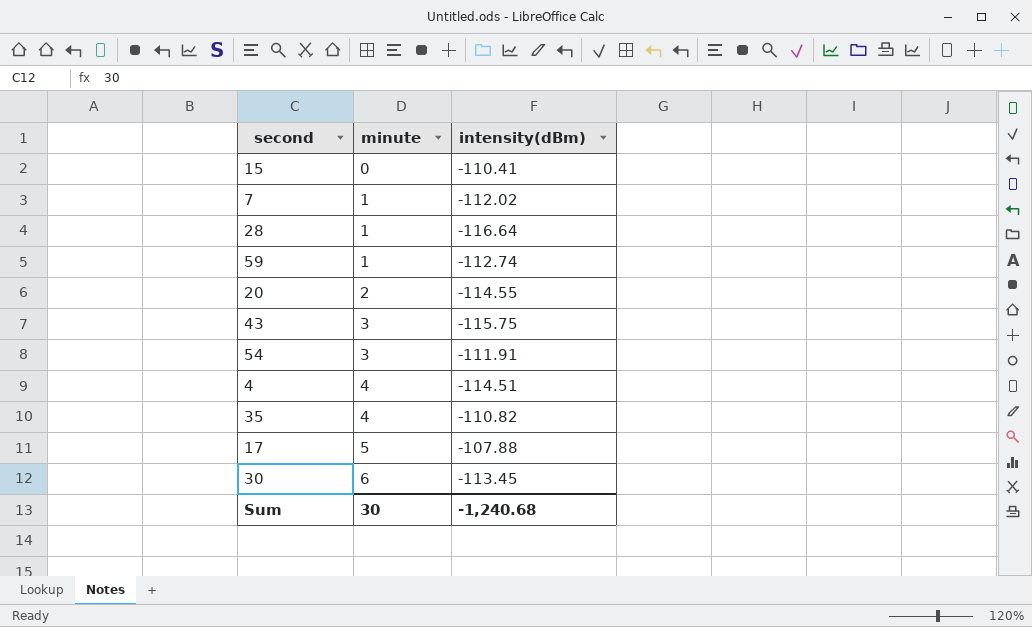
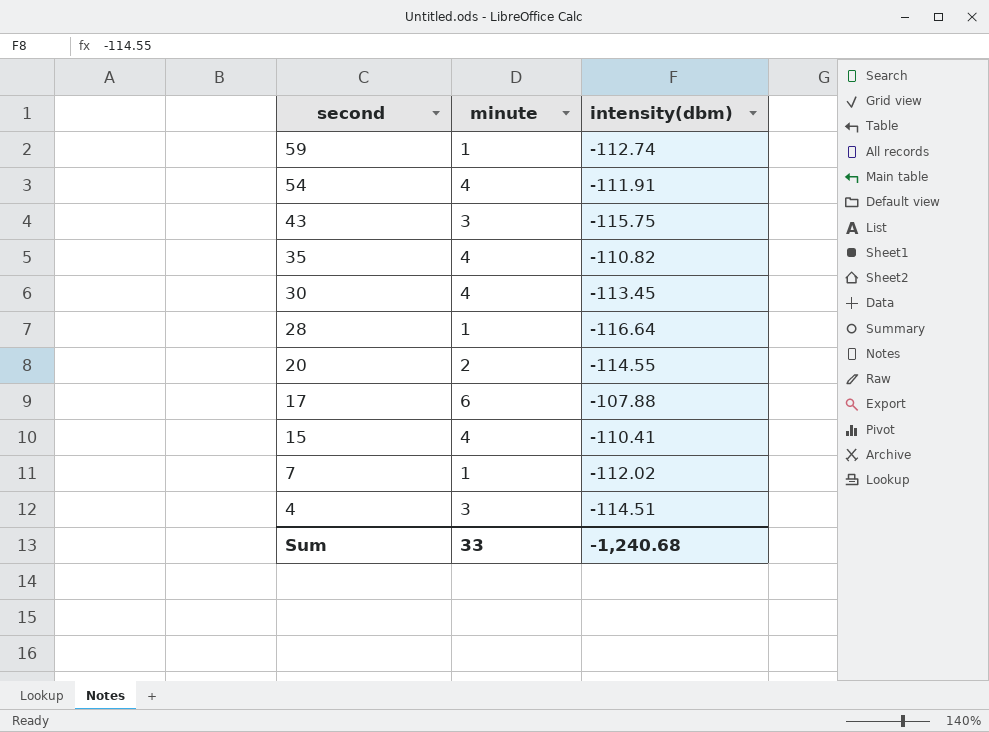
row order: minute ascending -> second descending
column name: intensity(dBm) -> intensity(dbm)
54 | minute: 3 -> 4
30 | minute: 6 -> 4
17 | minute: 5 -> 6
15 | minute: 0 -> 4
4 | minute: 4 -> 3
Sum | minute: 30 -> 33

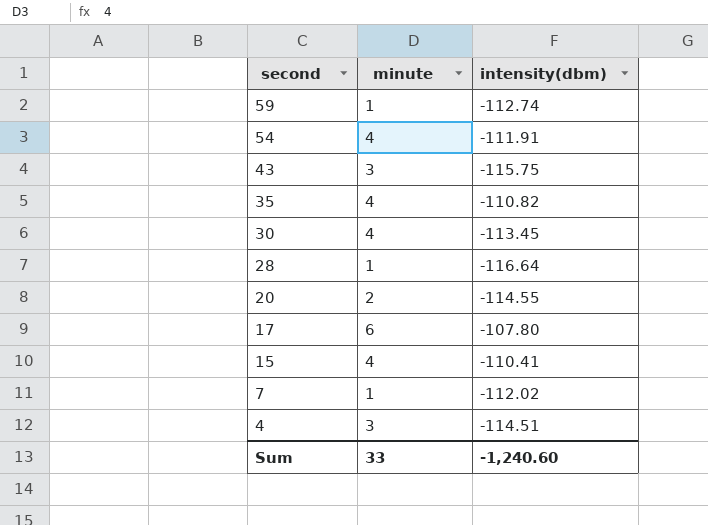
17 | intensity(dbm): -107.88 -> -107.80
Sum | intensity(dbm): -1,240.68 -> -1,240.60

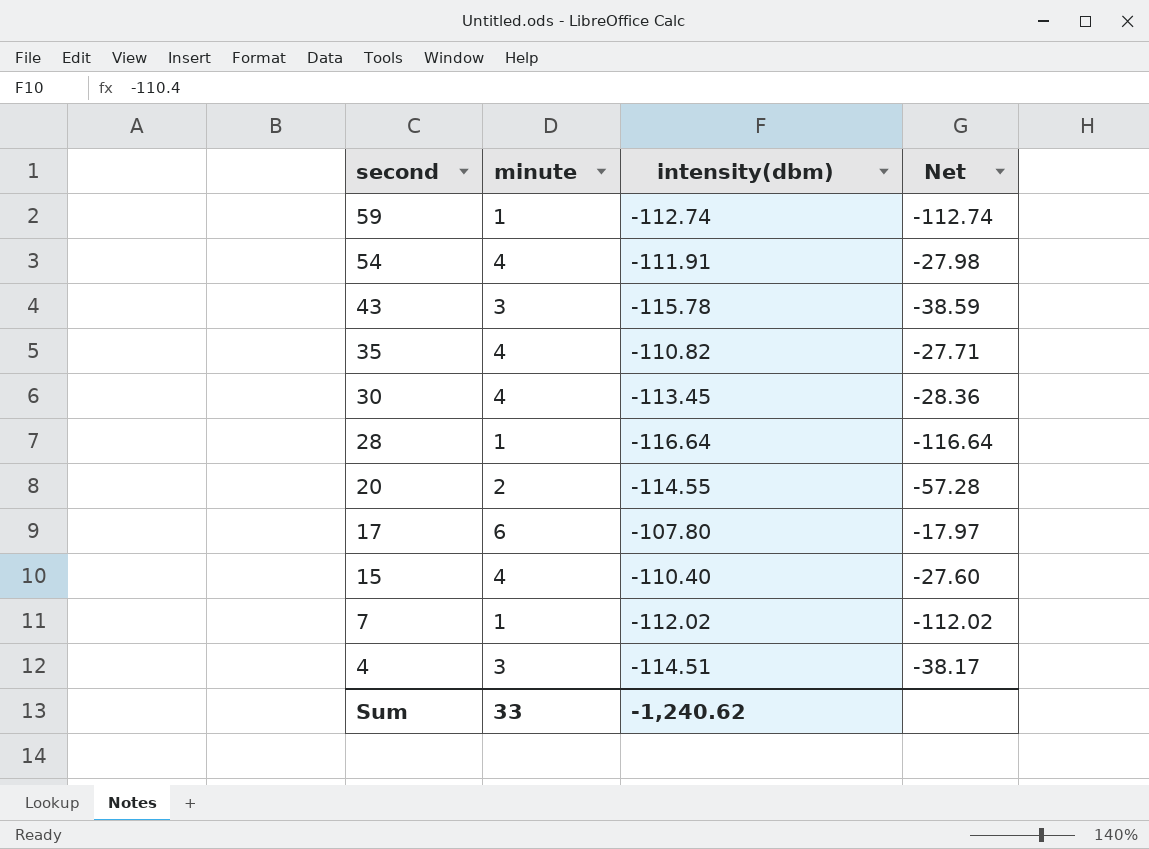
column Net | formula: none -> [intensity(dbm)] / [minute]
43 | intensity(dbm): -115.75 -> -115.78
15 | intensity(dbm): -110.41 -> -110.40
Sum | intensity(dbm): -1,240.60 -> -1,240.62

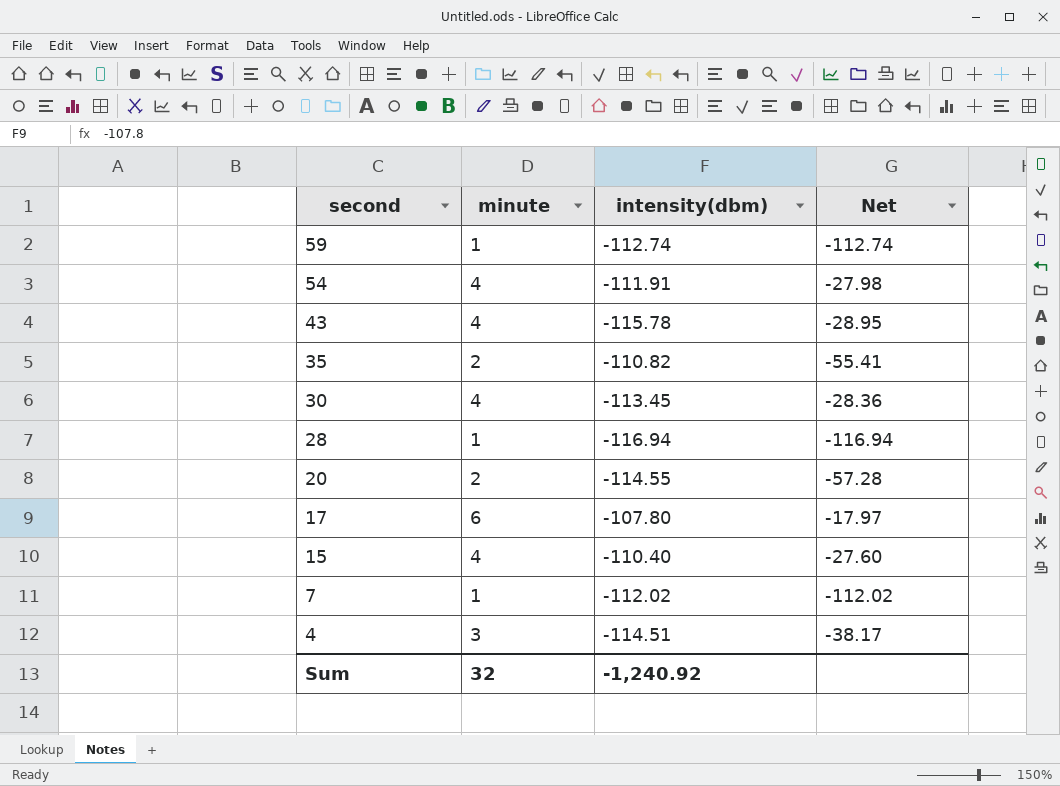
43 | minute: 3 -> 4
43 | Net: -38.59 -> -28.95
35 | minute: 4 -> 2
35 | Net: -27.71 -> -55.41
28 | intensity(dbm): -116.64 -> -116.94
28 | Net: -116.64 -> -116.94
Sum | minute: 33 -> 32
Sum | intensity(dbm): -1,240.62 -> -1,240.92

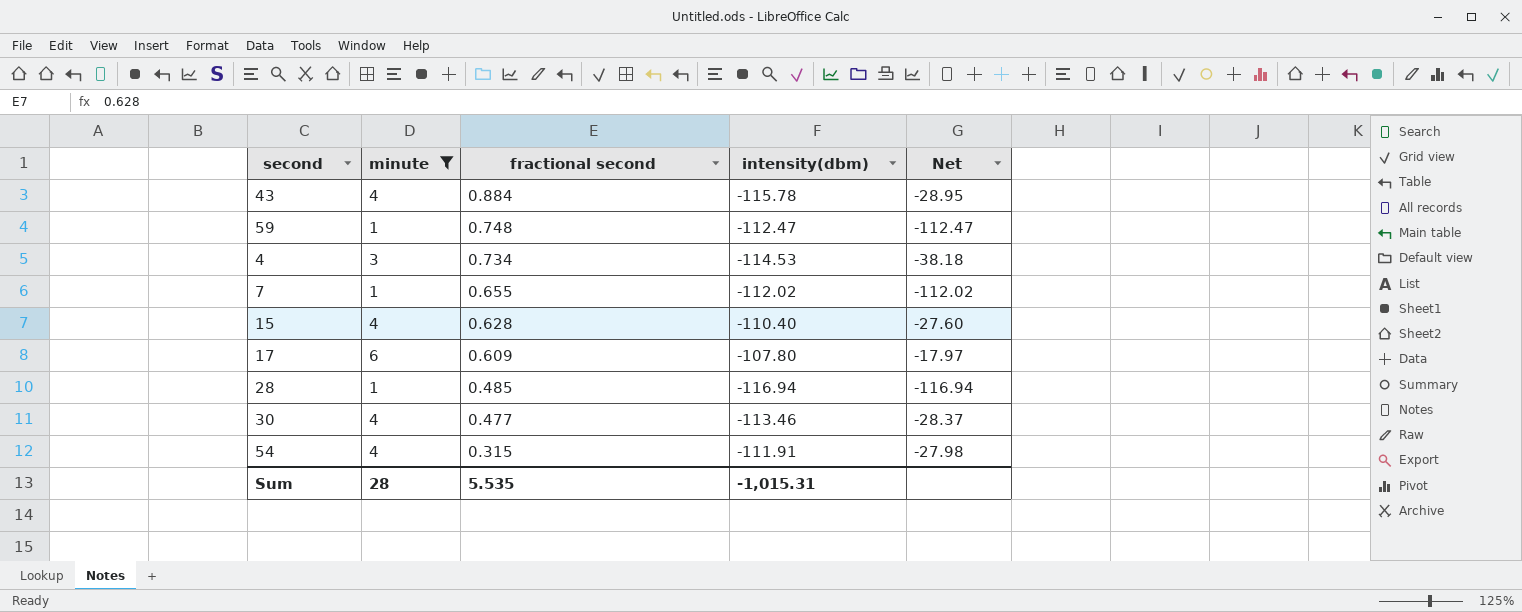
filter: none -> minute != 2
row order: second descending -> fractional second descending
column fractional second | position: none -> 3
59 | intensity(dbm): -112.74 -> -112.47
59 | Net: -112.74 -> -112.47
4 | intensity(dbm): -114.51 -> -114.53
4 | Net: -38.17 -> -38.18
30 | intensity(dbm): -113.45 -> -113.46
30 | Net: -28.36 -> -28.37
Sum | minute: 32 -> 28
Sum | intensity(dbm): -1,240.92 -> -1,015.31

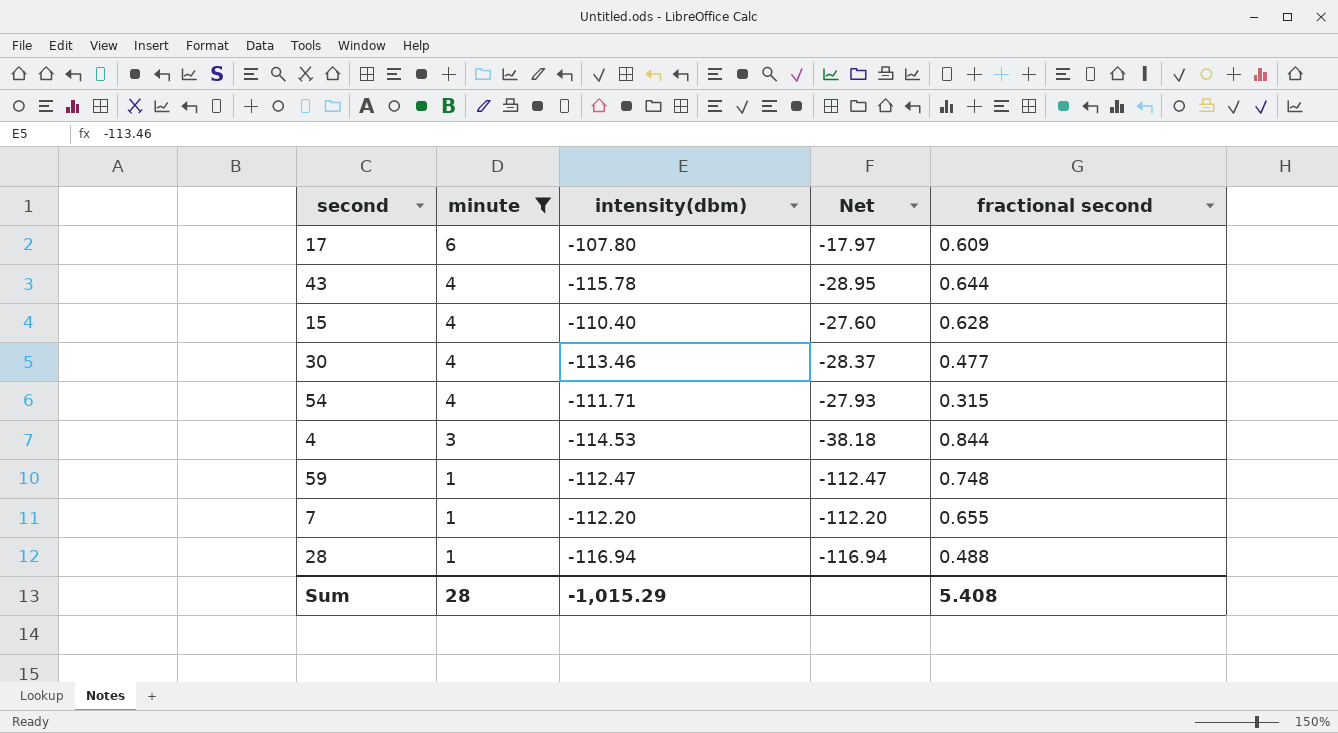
row order: fractional second descending -> minute descending
column fractional second | position: 3 -> 5
43 | fractional second: 0.884 -> 0.644
54 | intensity(dbm): -111.91 -> -111.71
54 | Net: -27.98 -> -27.93
4 | fractional second: 0.734 -> 0.844
7 | intensity(dbm): -112.02 -> -112.20
7 | Net: -112.02 -> -112.20
28 | fractional second: 0.485 -> 0.488
Sum | intensity(dbm): -1,015.31 -> -1,015.29
Sum | fractional second: 5.535 -> 5.408

